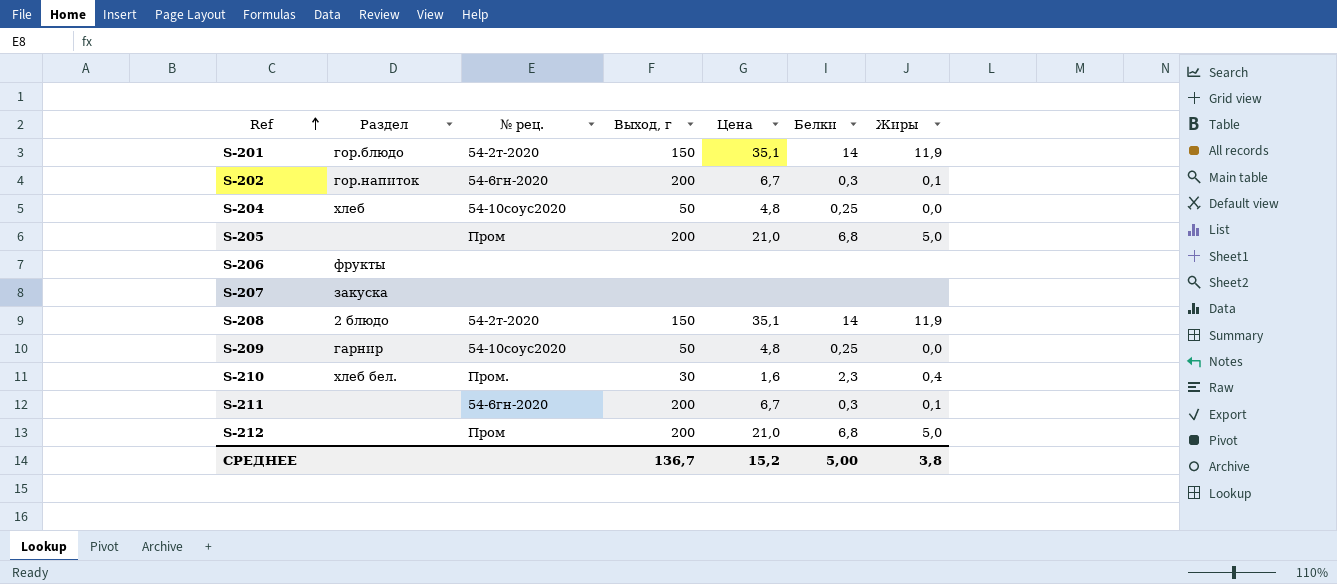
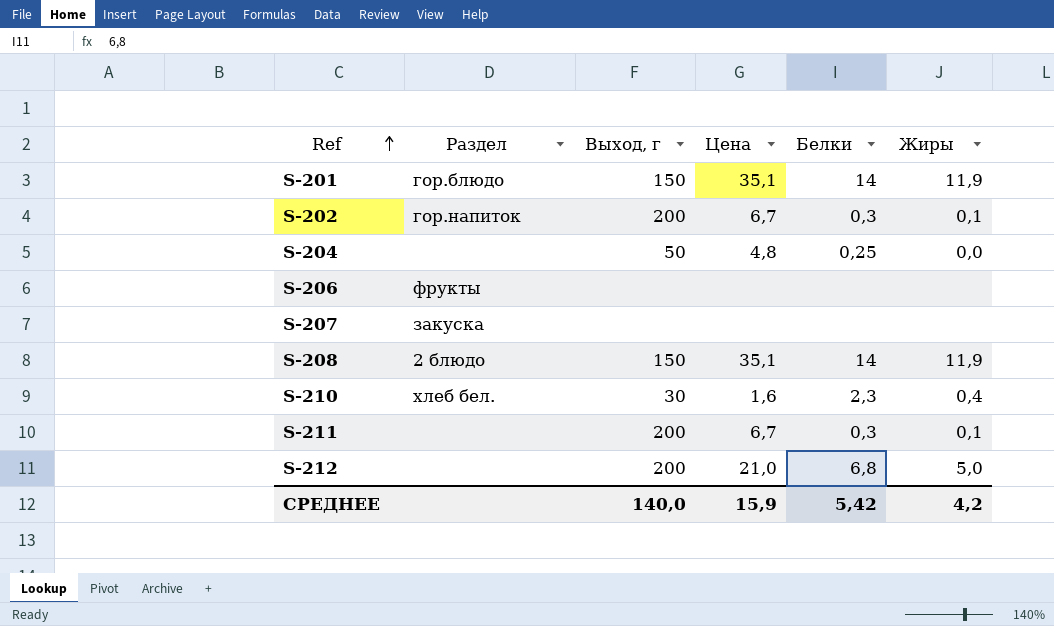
column № рец. | position: 3 -> none
row S-205: none | Пром | 200 | 21,0 | 6,8 | 5,0 -> none
row S-209: гарнир | 54-10соус2020 | 50 | 4,8 | 0,25 | 0,0 -> none
S-204 | Раздел: хлеб -> none
СРЕДНЕЕ | Выход, г: 136,7 -> 140,0
СРЕДНЕЕ | Цена: 15,2 -> 15,9
СРЕДНЕЕ | Белки: 5,00 -> 5,42
СРЕДНЕЕ | Жиры: 3,8 -> 4,2

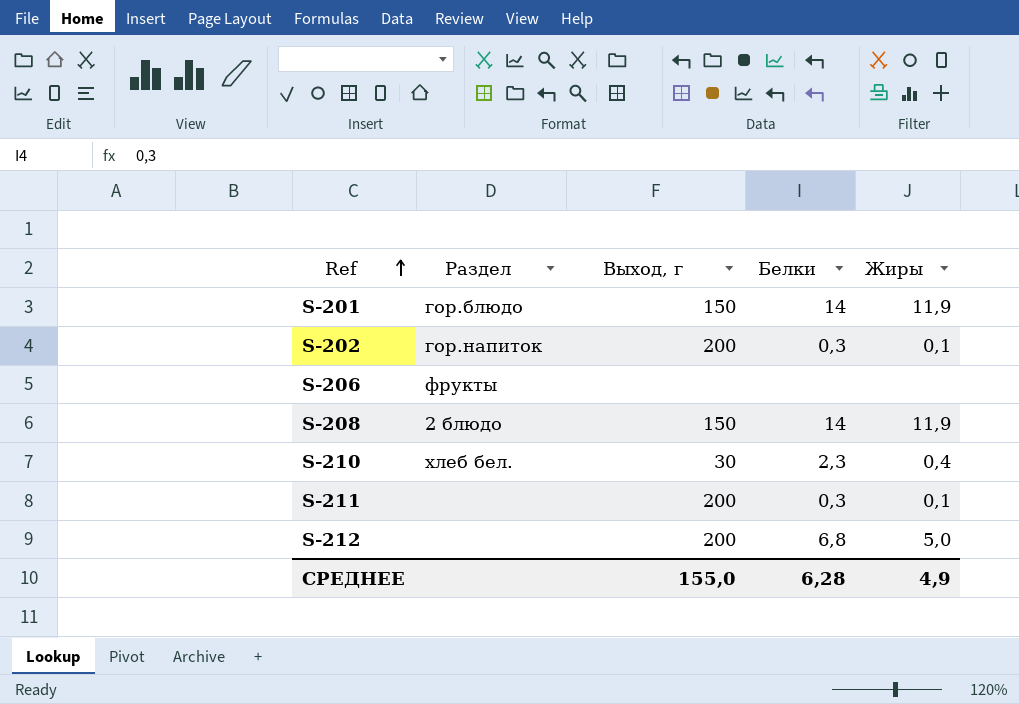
column Цена | position: 4 -> none
row S-204: none | 50 | 4,8 | 0,25 | 0,0 -> none
row S-207: закуска | none | none | none | none -> none
СРЕДНЕЕ | Выход, г: 140,0 -> 155,0
СРЕДНЕЕ | Белки: 5,42 -> 6,28
СРЕДНЕЕ | Жиры: 4,2 -> 4,9

